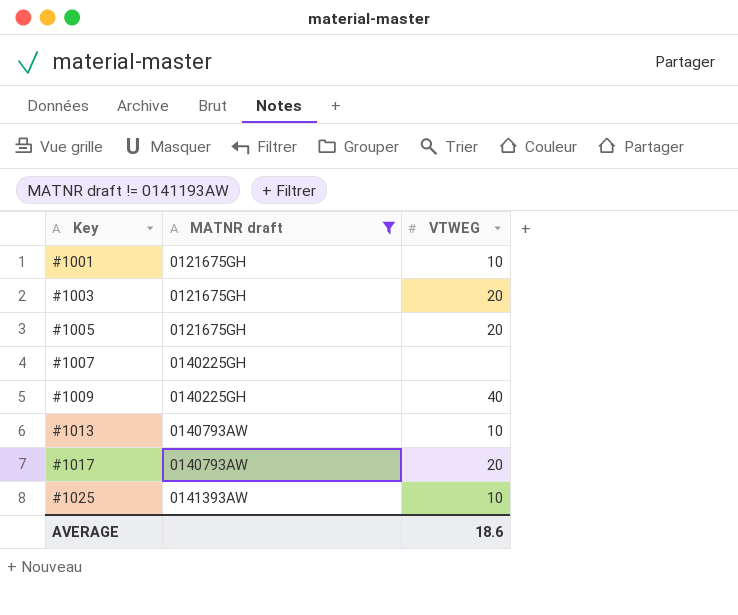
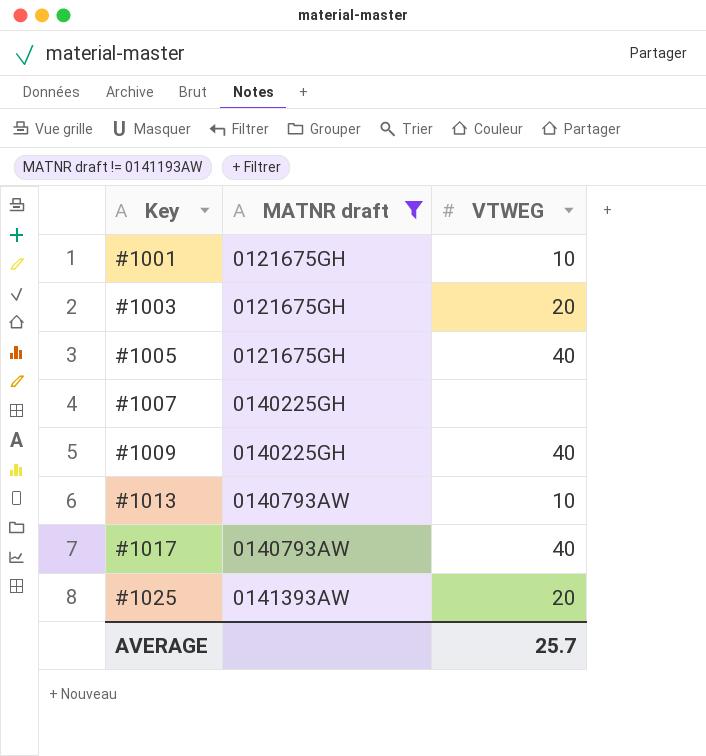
#1005 | VTWEG: 20 -> 40
#1017 | VTWEG: 20 -> 40
#1025 | VTWEG: 10 -> 20
AVERAGE | VTWEG: 18.6 -> 25.7

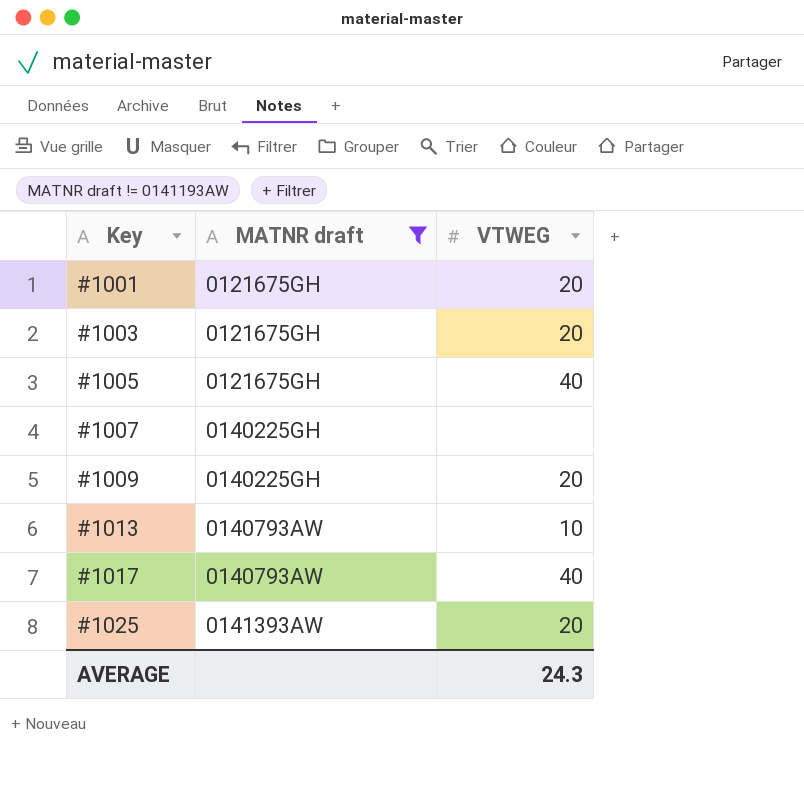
#1001 | VTWEG: 10 -> 20
#1009 | VTWEG: 40 -> 20
AVERAGE | VTWEG: 25.7 -> 24.3

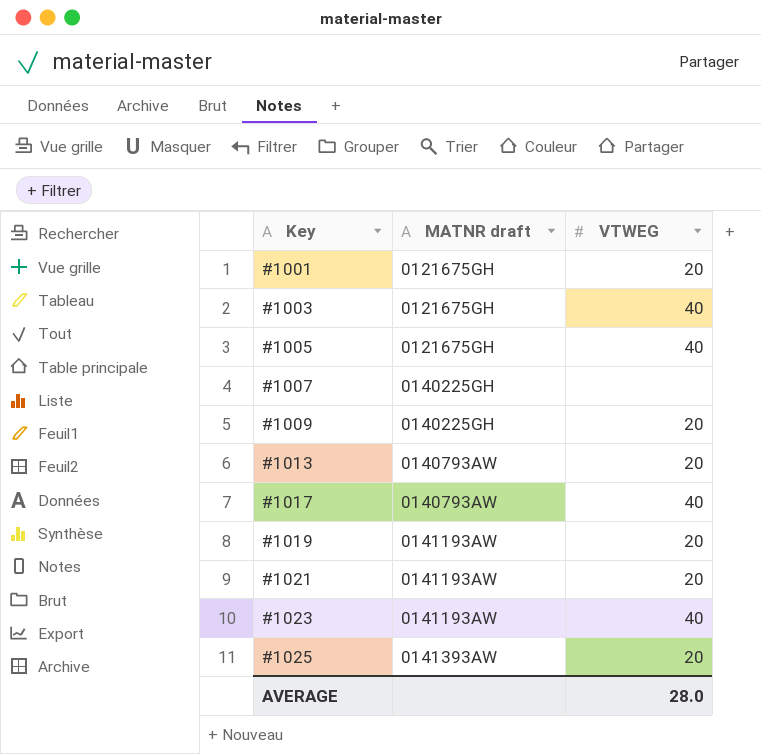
filter: MATNR draft != 0141193AW -> none
#1003 | VTWEG: 20 -> 40
#1013 | VTWEG: 10 -> 20
AVERAGE | VTWEG: 24.3 -> 28.0

